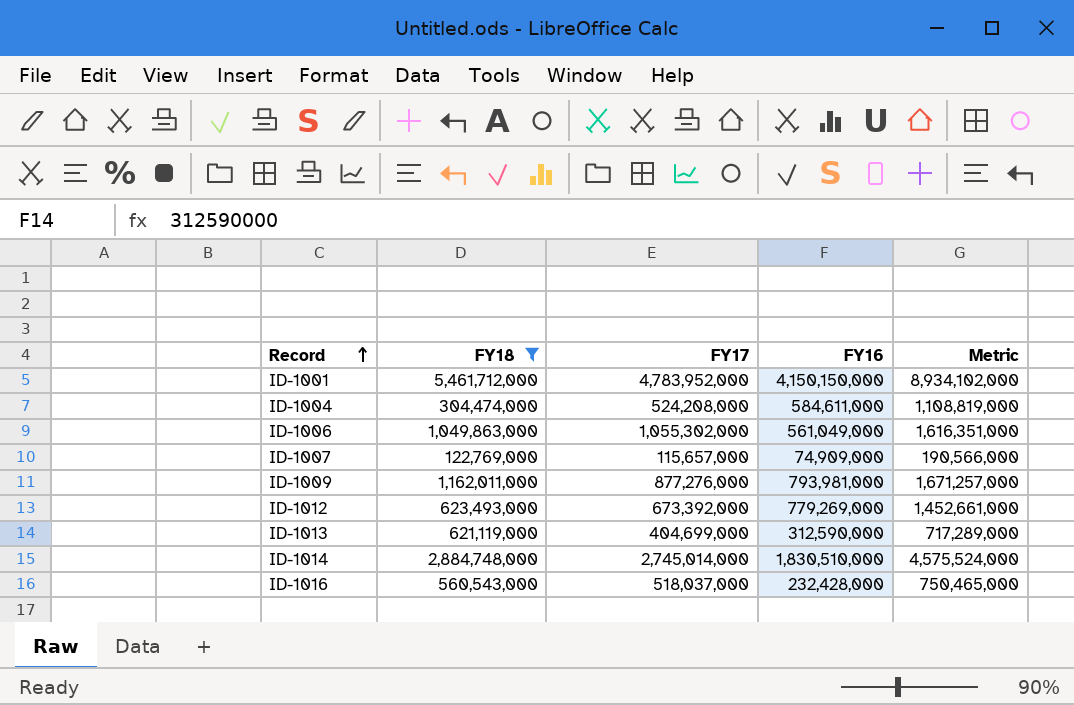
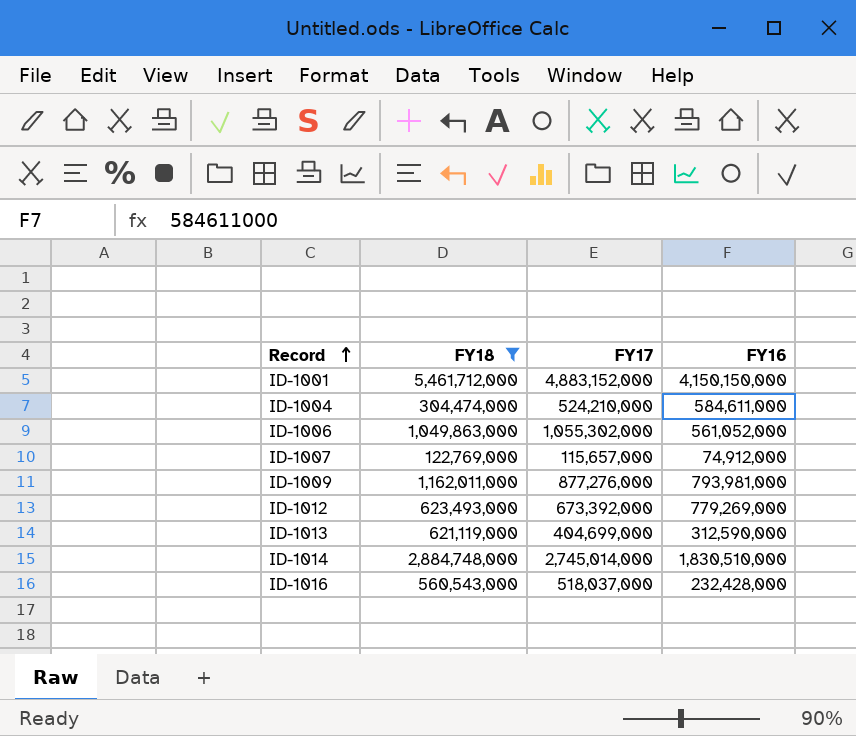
column Metric | formula: [FY17] + [FY16] -> none
ID-1001 | FY17: 4,783,952,000 -> 4,883,152,000
ID-1004 | FY17: 524,208,000 -> 524,210,000
ID-1006 | FY16: 561,049,000 -> 561,052,000
ID-1007 | FY16: 74,909,000 -> 74,912,000

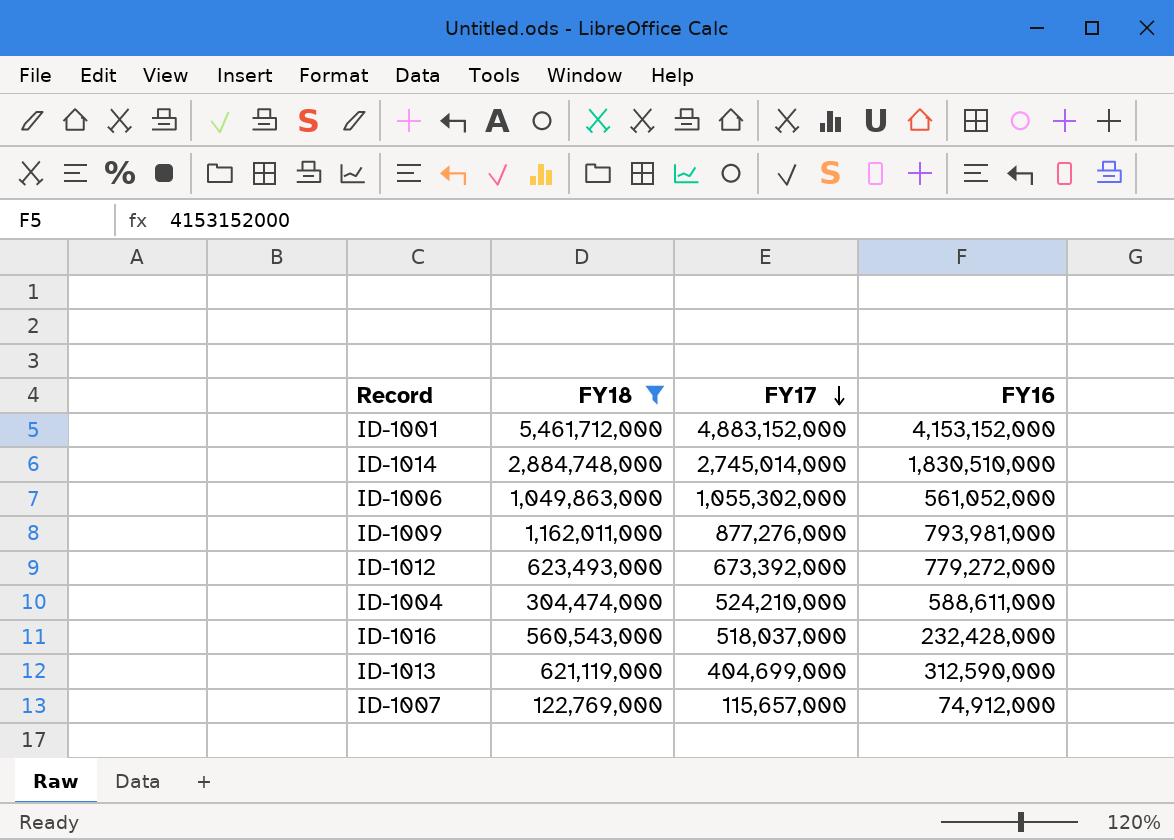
row order: Record ascending -> FY17 descending
ID-1001 | FY16: 4,150,150,000 -> 4,153,152,000
ID-1012 | FY16: 779,269,000 -> 779,272,000
ID-1004 | FY16: 584,611,000 -> 588,611,000

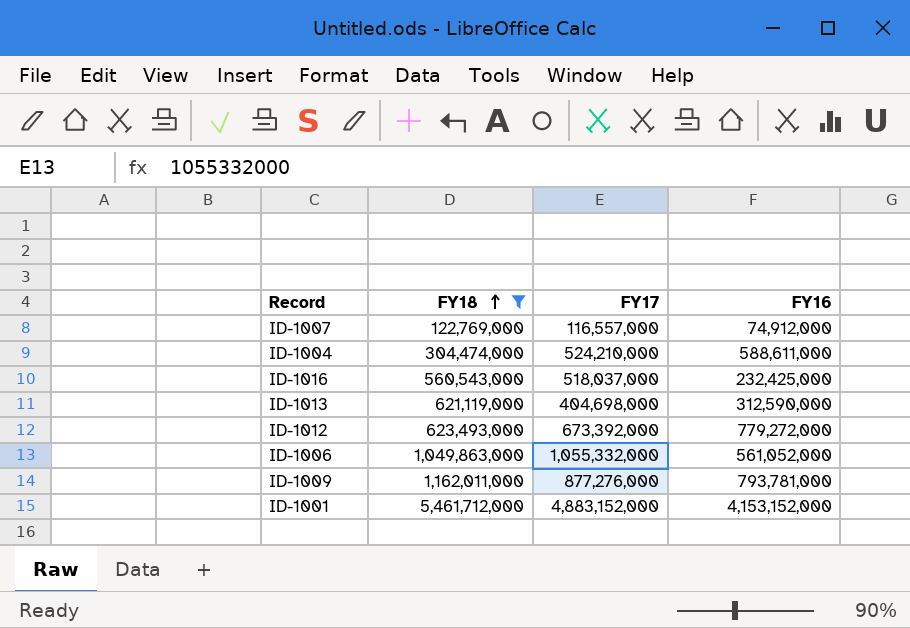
row order: FY17 descending -> FY18 ascending
row ID-1014: 2,884,748,000 | 2,745,014,000 | 1,830,510,000 -> none
ID-1007 | FY17: 115,657,000 -> 116,557,000
ID-1016 | FY16: 232,428,000 -> 232,425,000
ID-1013 | FY17: 404,699,000 -> 404,698,000
ID-1006 | FY17: 1,055,302,000 -> 1,055,332,000
ID-1009 | FY16: 793,981,000 -> 793,781,000

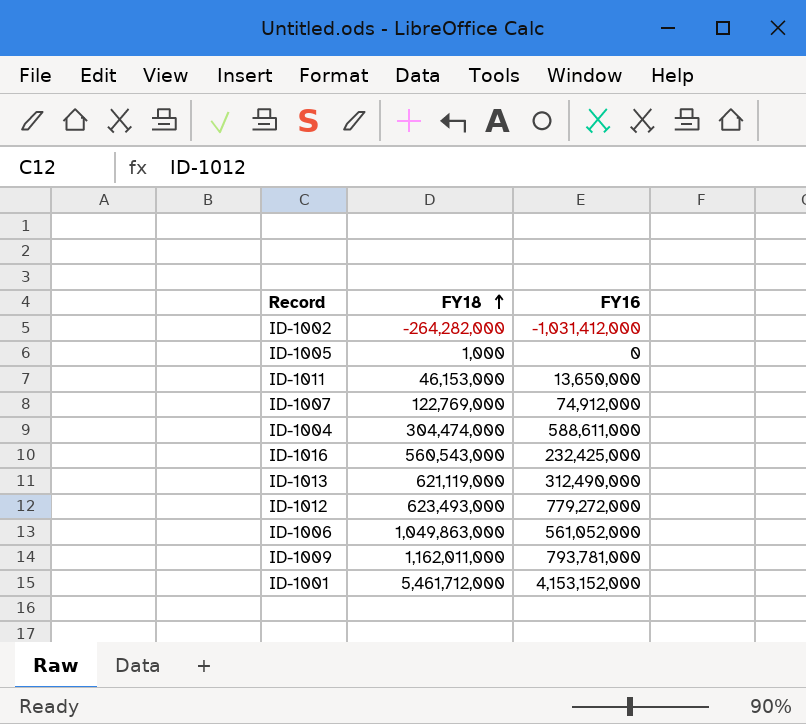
filter: FY18 >= 122,769,000 -> none
column FY17 | position: 3 -> none
ID-1013 | FY16: 312,590,000 -> 312,490,000

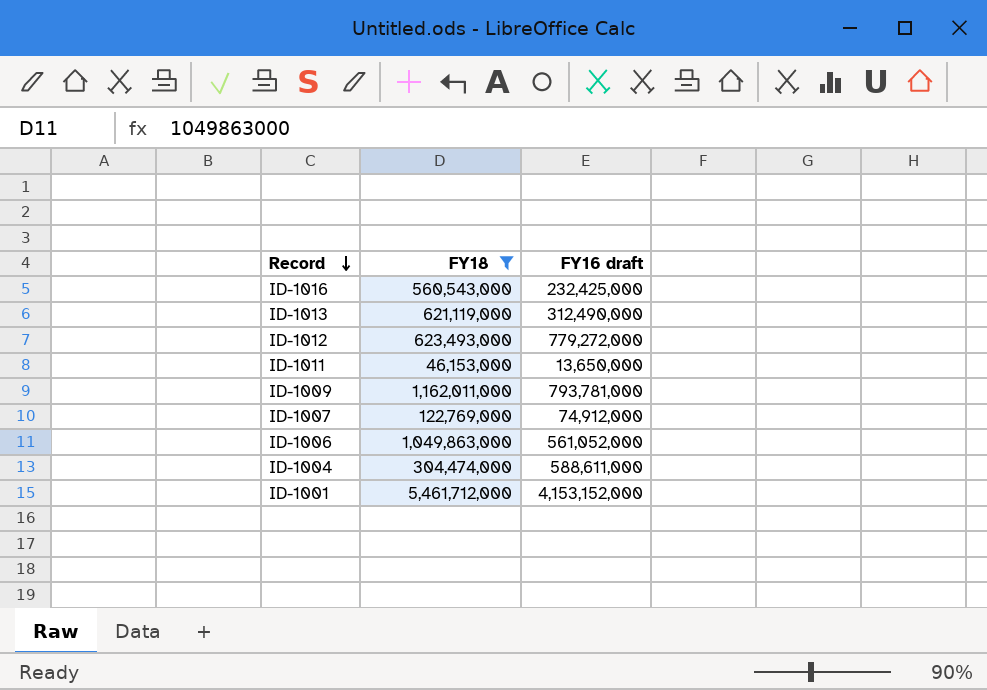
filter: none -> FY18 >= 46,153,000
row order: FY18 ascending -> Record descending
column name: FY16 -> FY16 draft

